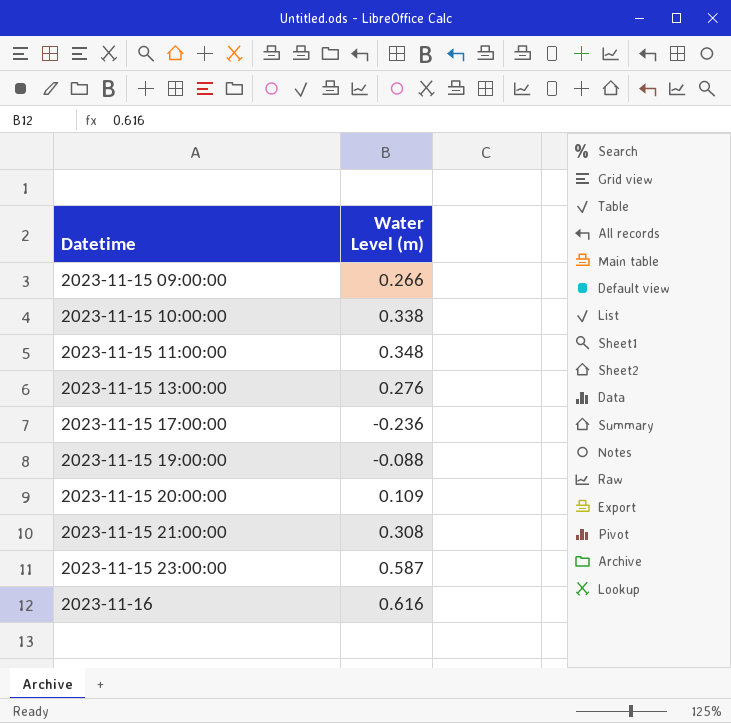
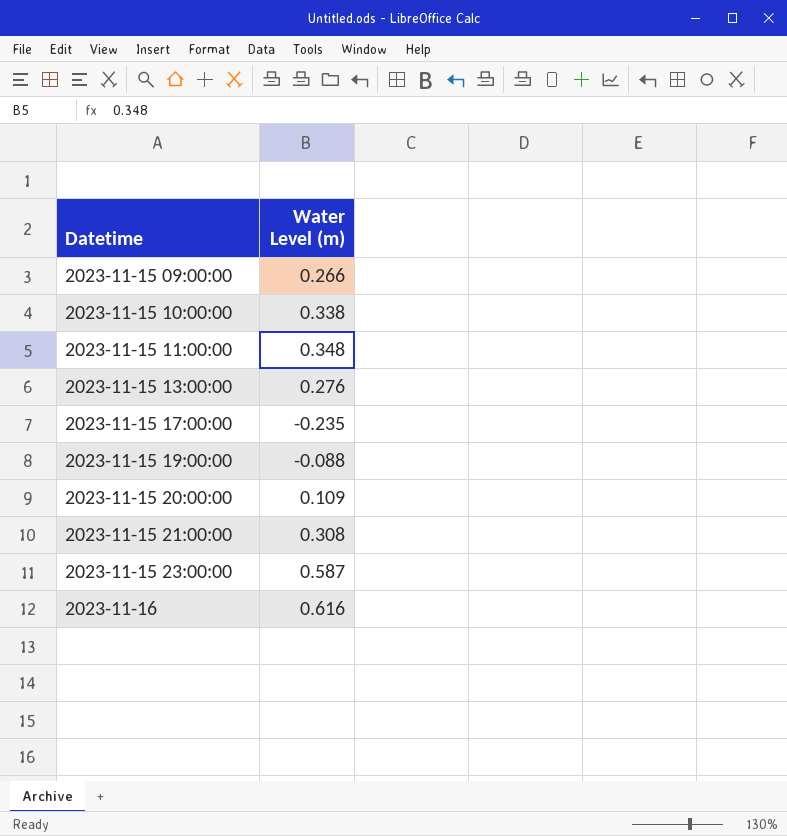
2023-11-15 17:00:00 | Water Level (m): -0.236 -> -0.235

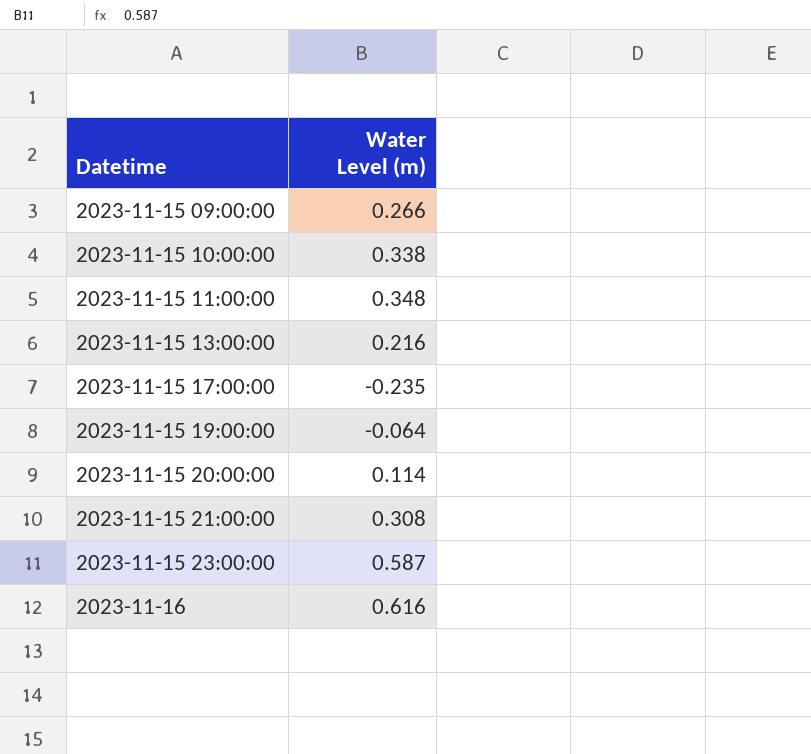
2023-11-15 13:00:00 | Water Level (m): 0.276 -> 0.216
2023-11-15 19:00:00 | Water Level (m): -0.088 -> -0.064
2023-11-15 20:00:00 | Water Level (m): 0.109 -> 0.114

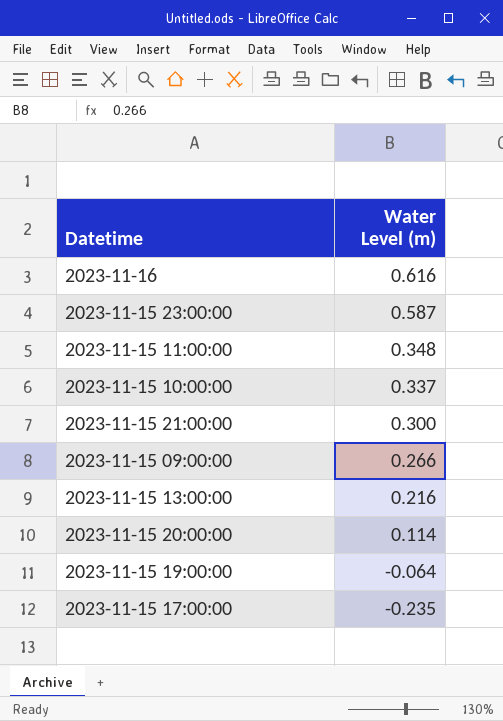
row order: Datetime ascending -> Water Level (m) descending
2023-11-15 10:00:00 | Water Level (m): 0.338 -> 0.337
2023-11-15 21:00:00 | Water Level (m): 0.308 -> 0.300

